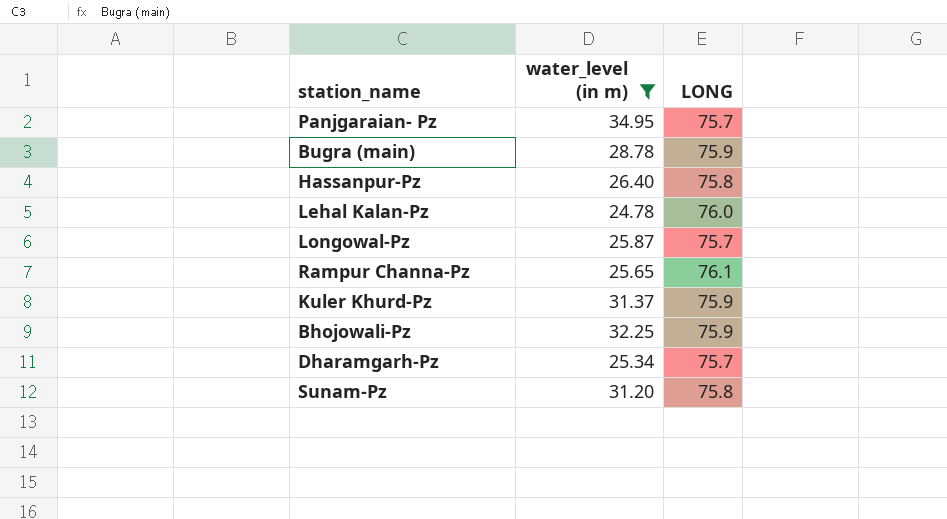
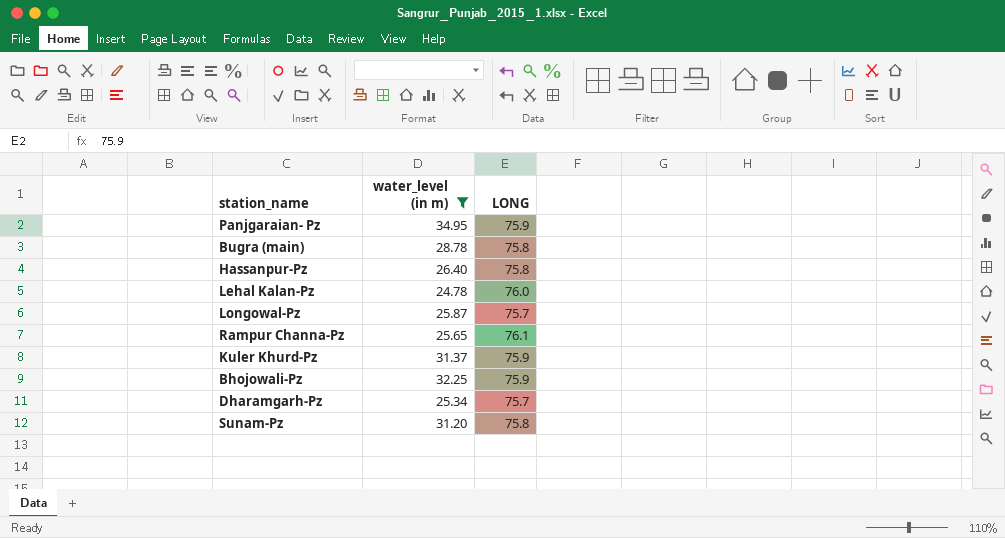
Panjgaraian- Pz | LONG: 75.7 -> 75.9
Bugra (main) | LONG: 75.9 -> 75.8

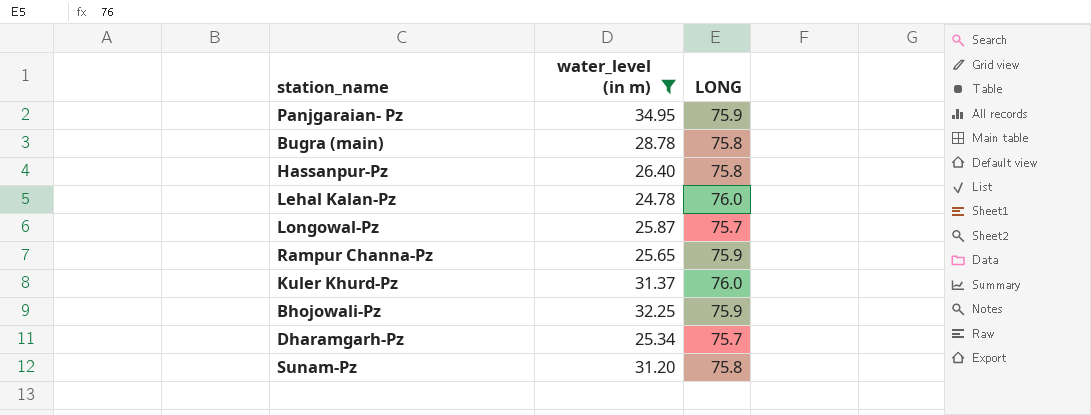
Rampur Channa-Pz | LONG: 76.1 -> 75.9
Kuler Khurd-Pz | LONG: 75.9 -> 76.0

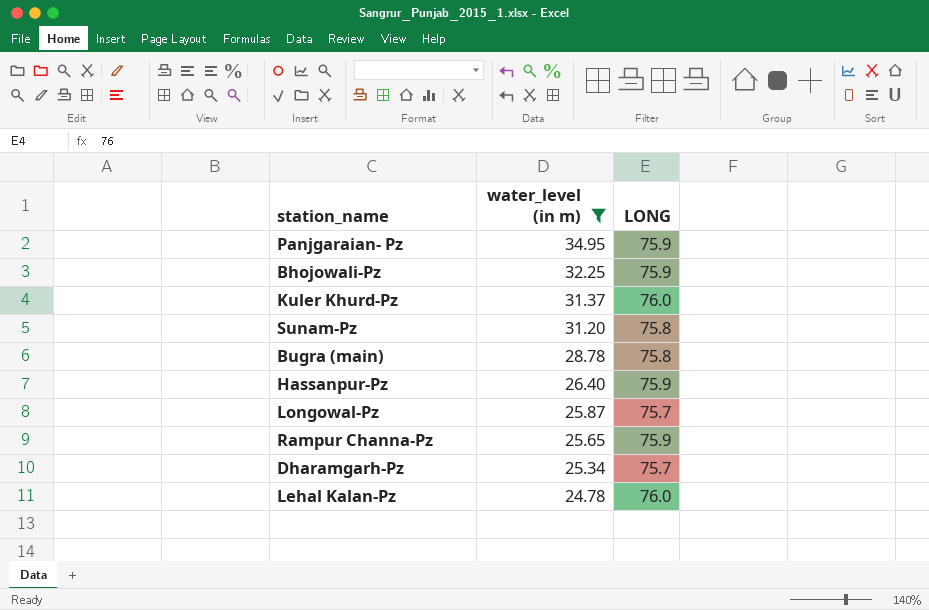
row order: none -> water_level (in m) descending
Hassanpur-Pz | LONG: 75.8 -> 75.9

